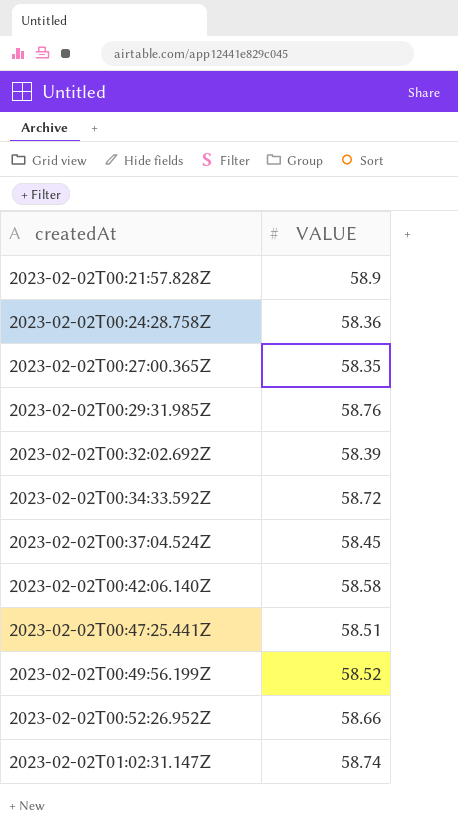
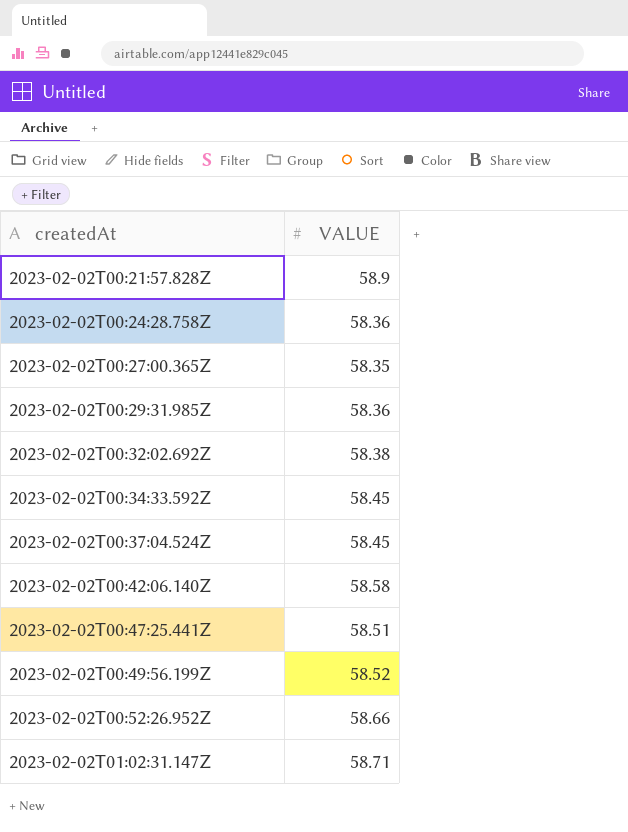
2023-02-02T00:29:31.985Z | VALUE: 58.76 -> 58.36
2023-02-02T00:32:02.692Z | VALUE: 58.39 -> 58.38
2023-02-02T00:34:33.592Z | VALUE: 58.72 -> 58.45
2023-02-02T01:02:31.147Z | VALUE: 58.74 -> 58.71

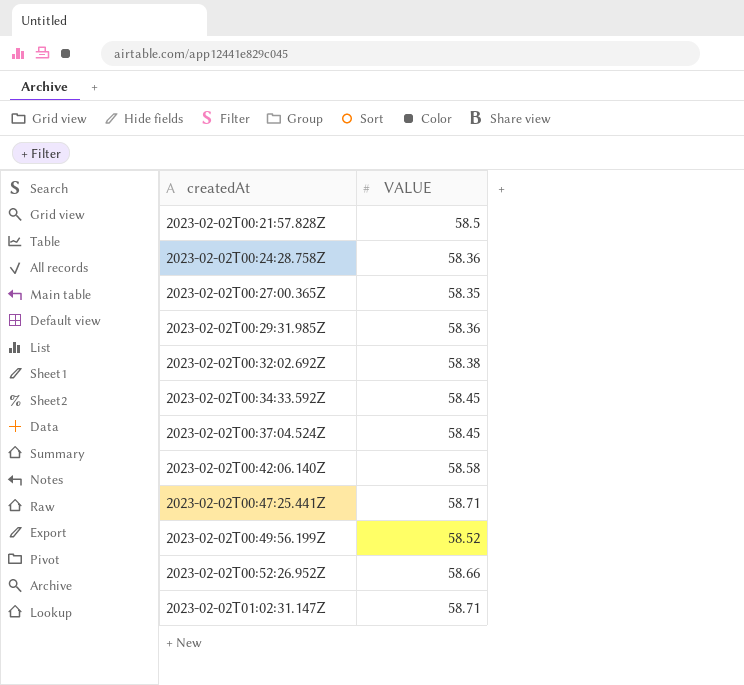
2023-02-02T00:21:57.828Z | VALUE: 58.9 -> 58.5
2023-02-02T00:47:25.441Z | VALUE: 58.51 -> 58.71

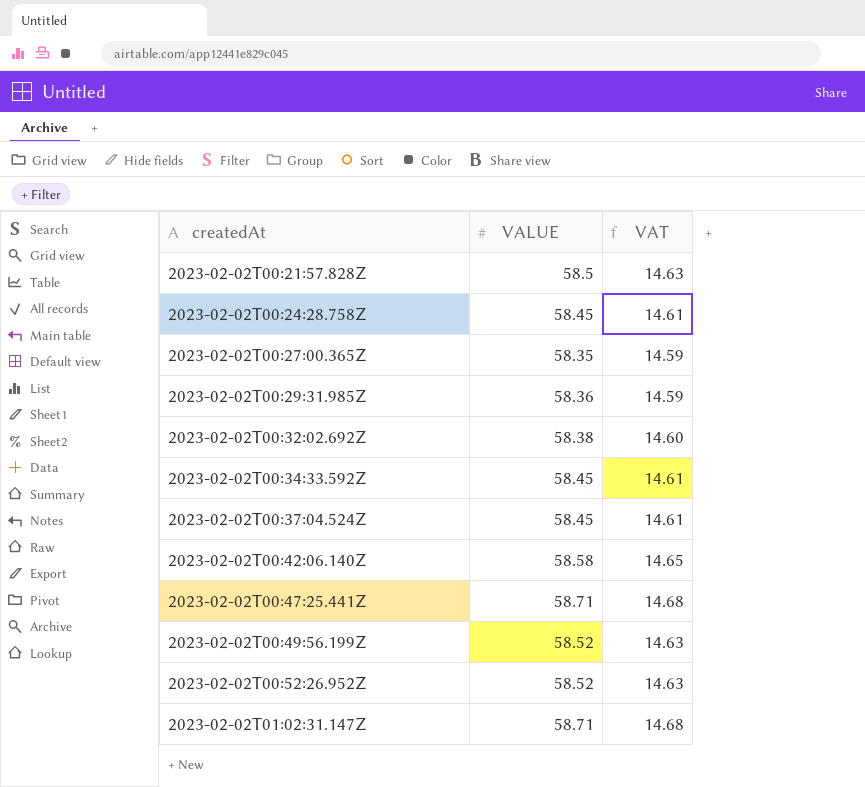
column VAT | formula: none -> [VALUE] * 0.25
2023-02-02T00:24:28.758Z | VALUE: 58.36 -> 58.45
2023-02-02T00:52:26.952Z | VALUE: 58.66 -> 58.52

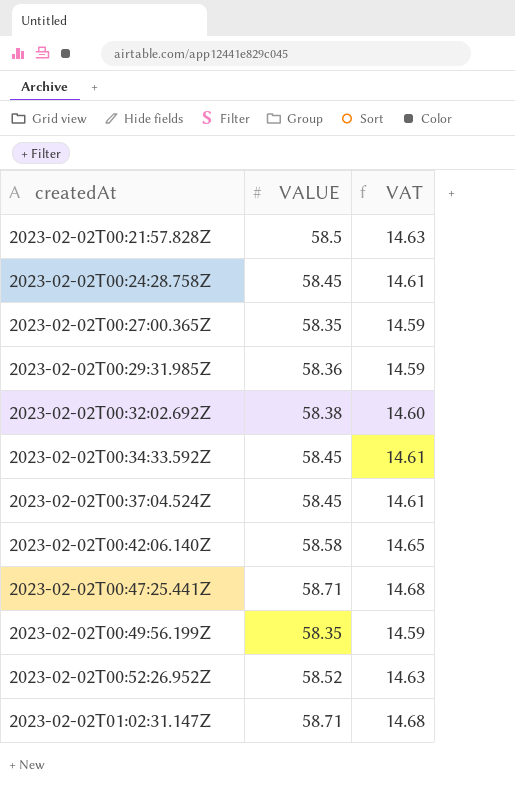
2023-02-02T00:49:56.199Z | VALUE: 58.52 -> 58.35
2023-02-02T00:49:56.199Z | VAT: 14.63 -> 14.59

